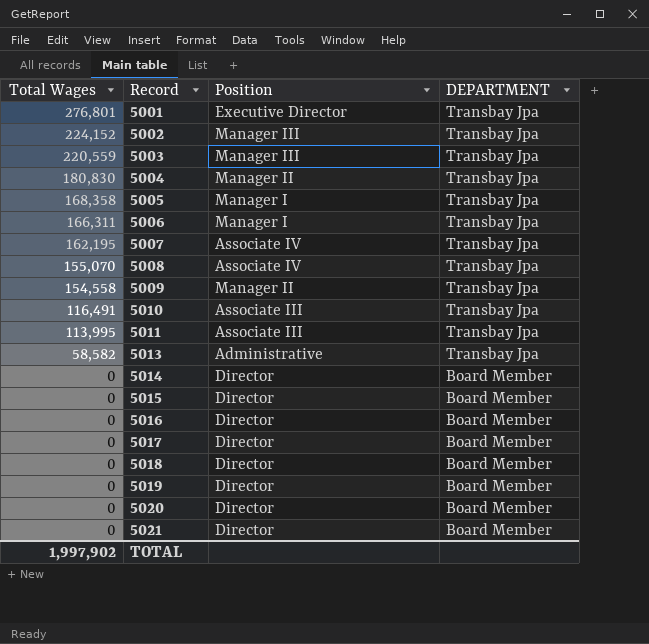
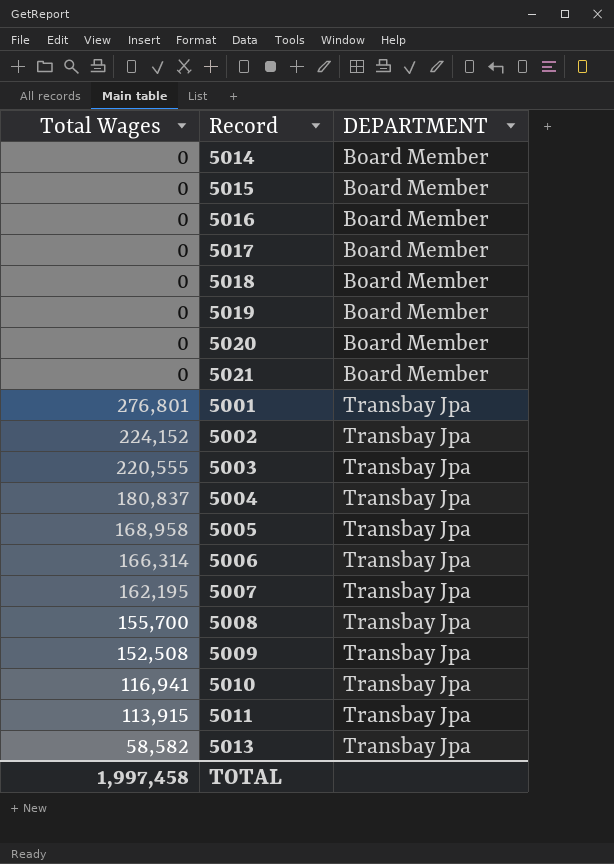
row order: Total Wages descending -> DEPARTMENT ascending
column Position | position: 3 -> none
5003 | Total Wages: 220,559 -> 220,555
5004 | Total Wages: 180,830 -> 180,837
5005 | Total Wages: 168,358 -> 168,958
5006 | Total Wages: 166,311 -> 166,314
5008 | Total Wages: 155,070 -> 155,700
5009 | Total Wages: 154,558 -> 152,508
5010 | Total Wages: 116,491 -> 116,941
5011 | Total Wages: 113,995 -> 113,915
TOTAL | Total Wages: 1,997,902 -> 1,997,458

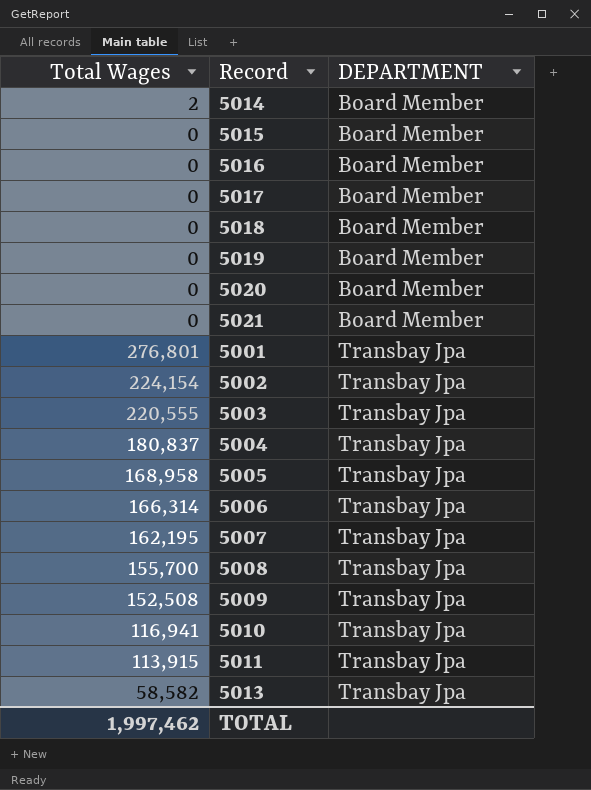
5014 | Total Wages: 0 -> 2
5002 | Total Wages: 224,152 -> 224,154
TOTAL | Total Wages: 1,997,458 -> 1,997,462

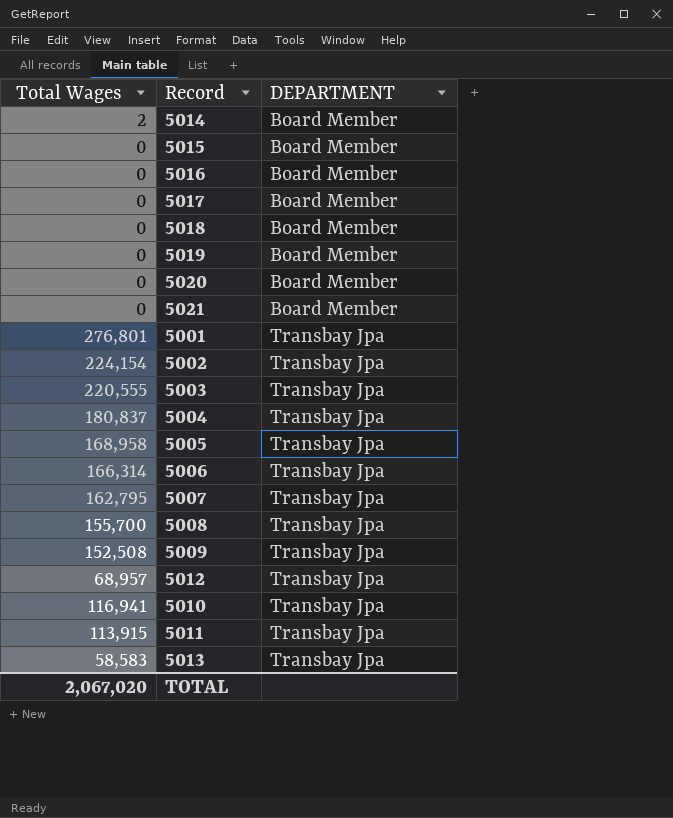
5007 | Total Wages: 162,195 -> 162,795
row 5012: none -> 68,957 | Transbay Jpa
5013 | Total Wages: 58,582 -> 58,583
TOTAL | Total Wages: 1,997,462 -> 2,067,020

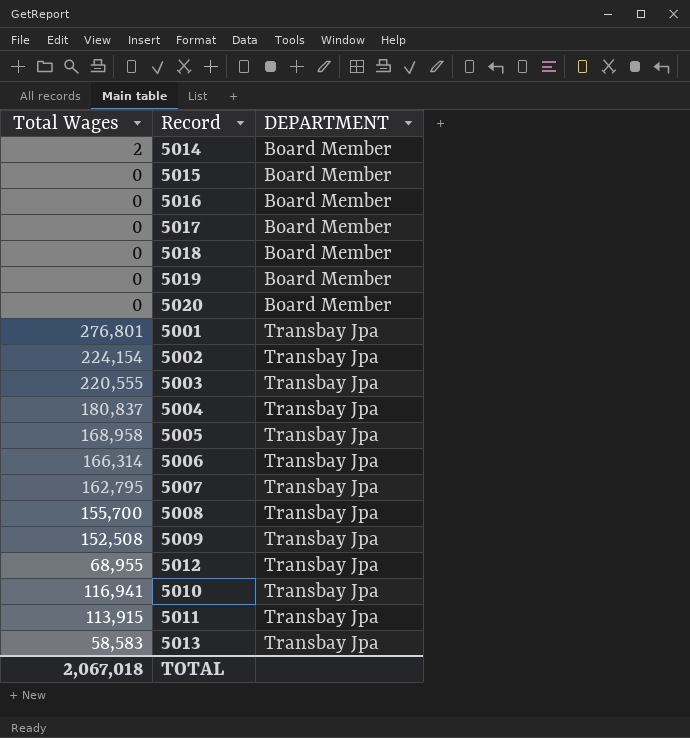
row 5021: 0 | Board Member -> none
5012 | Total Wages: 68,957 -> 68,955
TOTAL | Total Wages: 2,067,020 -> 2,067,018

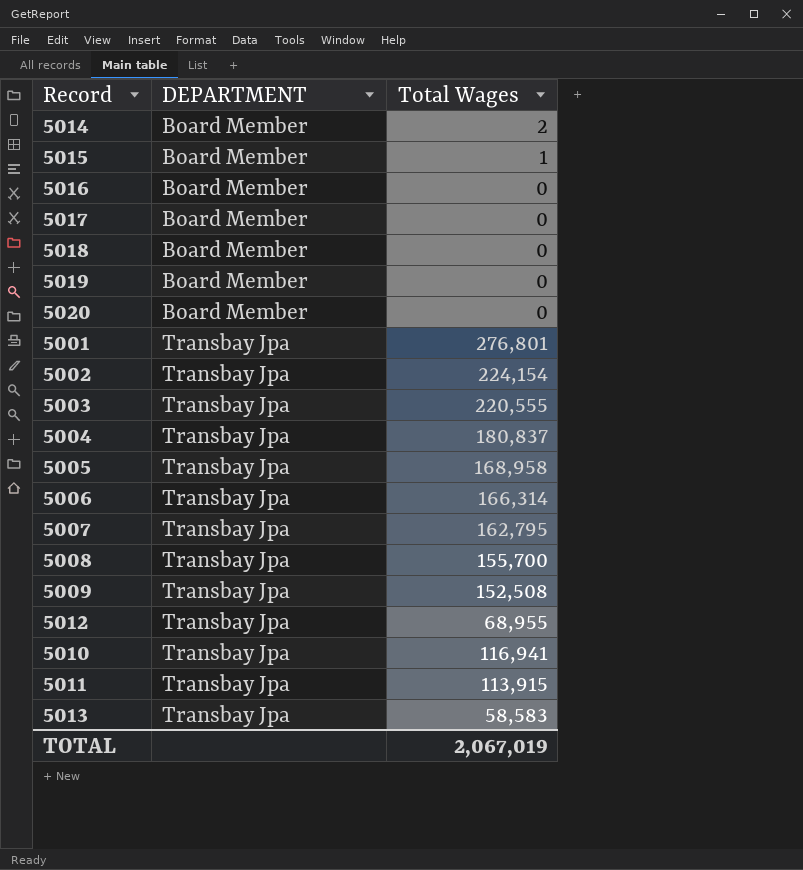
column Total Wages | position: 1 -> 3
5015 | Total Wages: 0 -> 1
TOTAL | Total Wages: 2,067,018 -> 2,067,019

